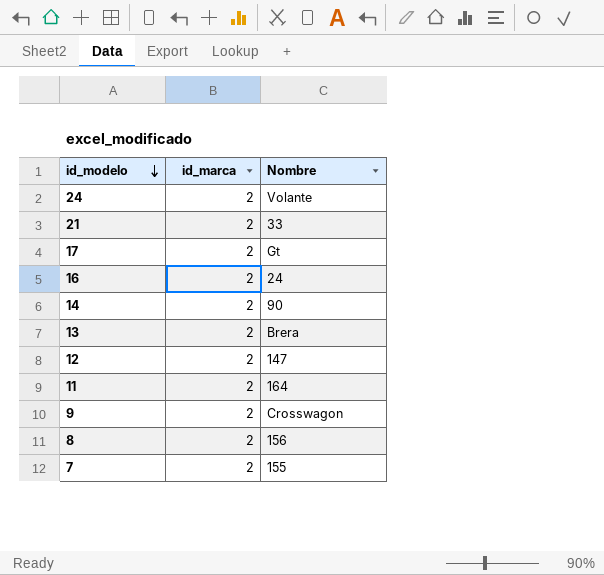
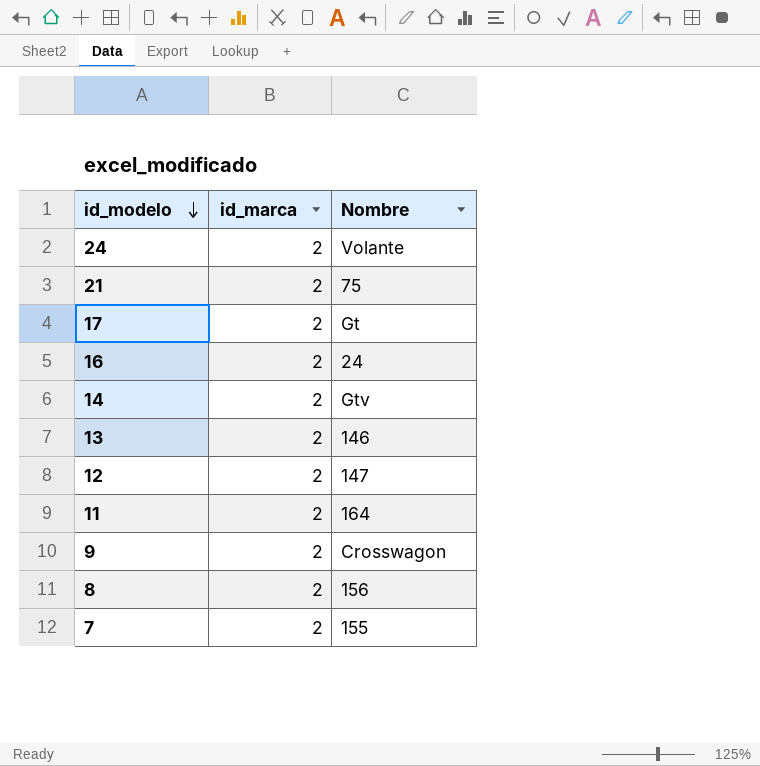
21 | Nombre: 33 -> 75
14 | Nombre: 90 -> Gtv
13 | Nombre: Brera -> 146

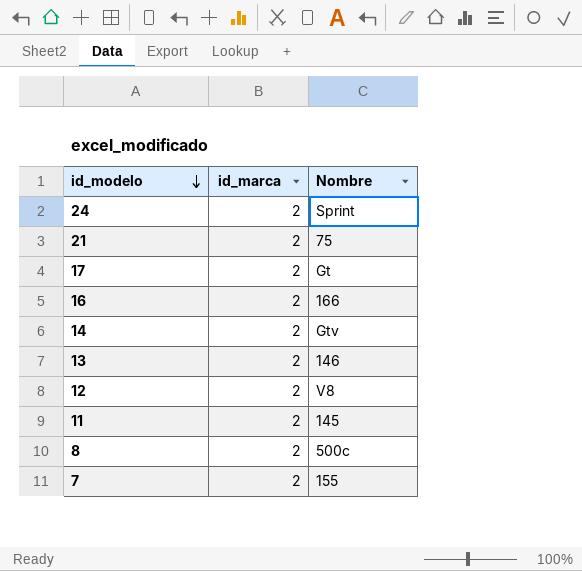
row 9: 2 | Crosswagon -> none
24 | Nombre: Volante -> Sprint
16 | Nombre: 24 -> 166
12 | Nombre: 147 -> V8
11 | Nombre: 164 -> 145
8 | Nombre: 156 -> 500c

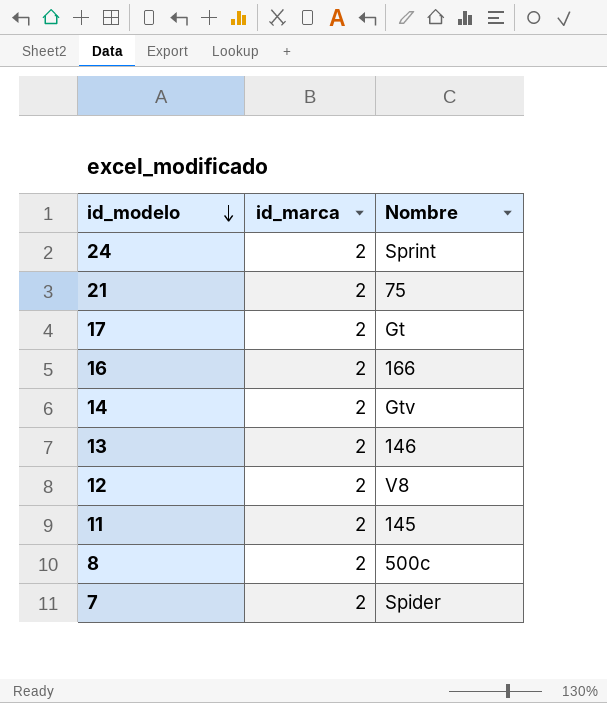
7 | Nombre: 155 -> Spider

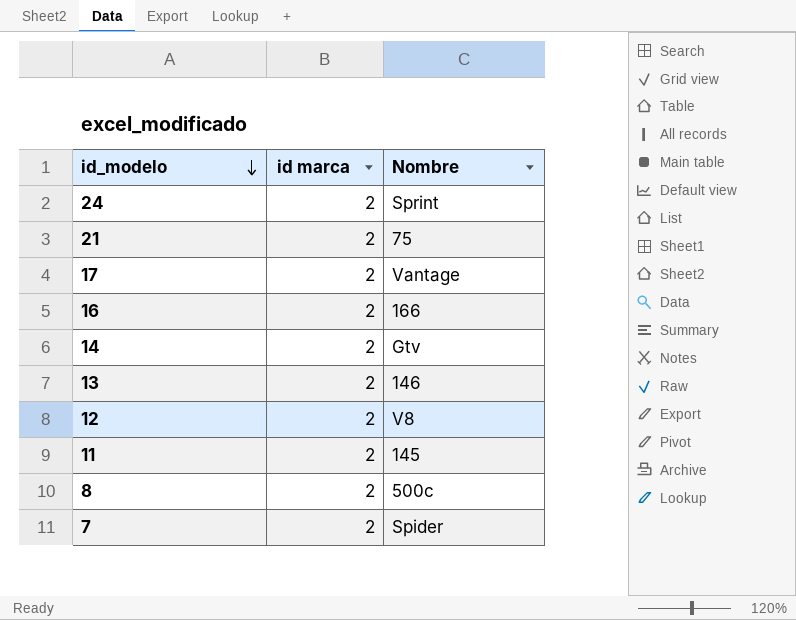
column name: id_marca -> id marca
17 | Nombre: Gt -> Vantage

